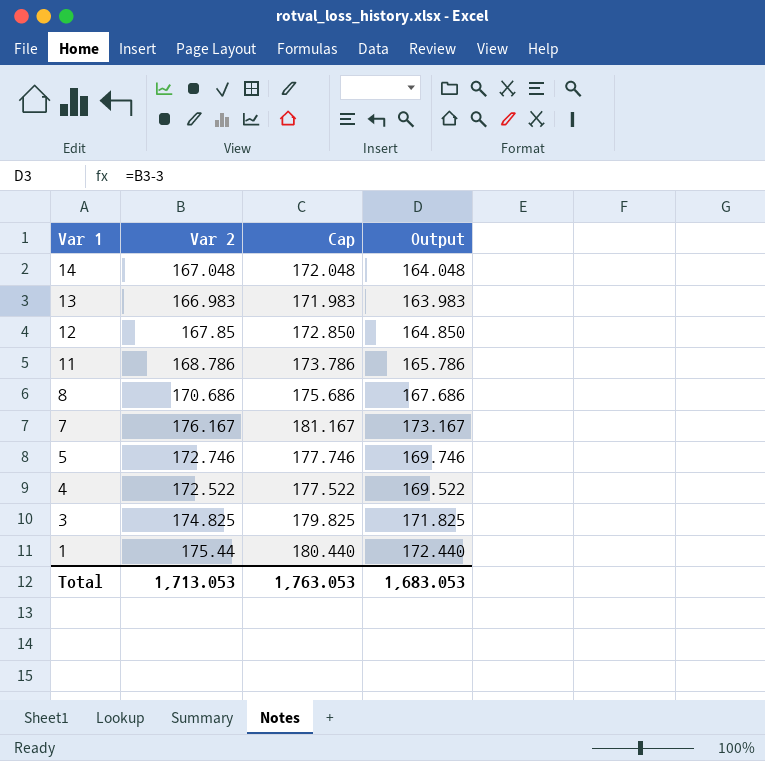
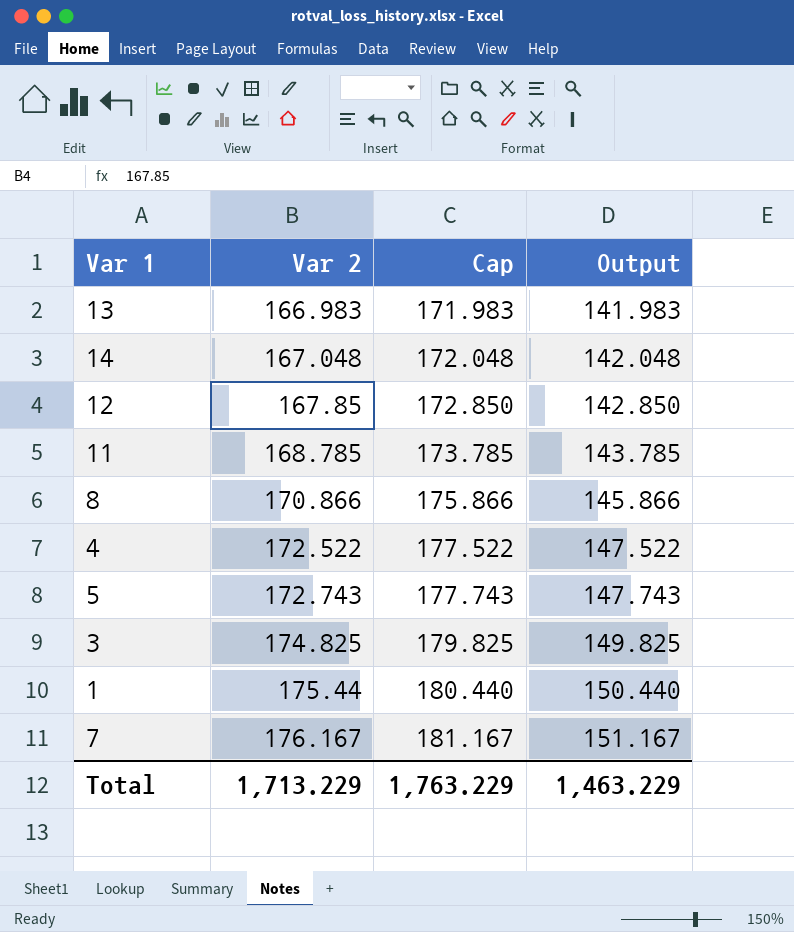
row order: Var 1 descending -> Var 2 ascending
column Output | formula: [Var 2] - 3 -> [Var 2] - 25
11 | Var 2: 168.786 -> 168.785
11 | Cap: 173.786 -> 173.785
8 | Var 2: 170.686 -> 170.866
8 | Cap: 175.686 -> 175.866
5 | Var 2: 172.746 -> 172.743
5 | Cap: 177.746 -> 177.743
Total | Var 2: 1,713.053 -> 1,713.229
Total | Cap: 1,763.053 -> 1,763.229
Total | Output: 1,683.053 -> 1,463.229

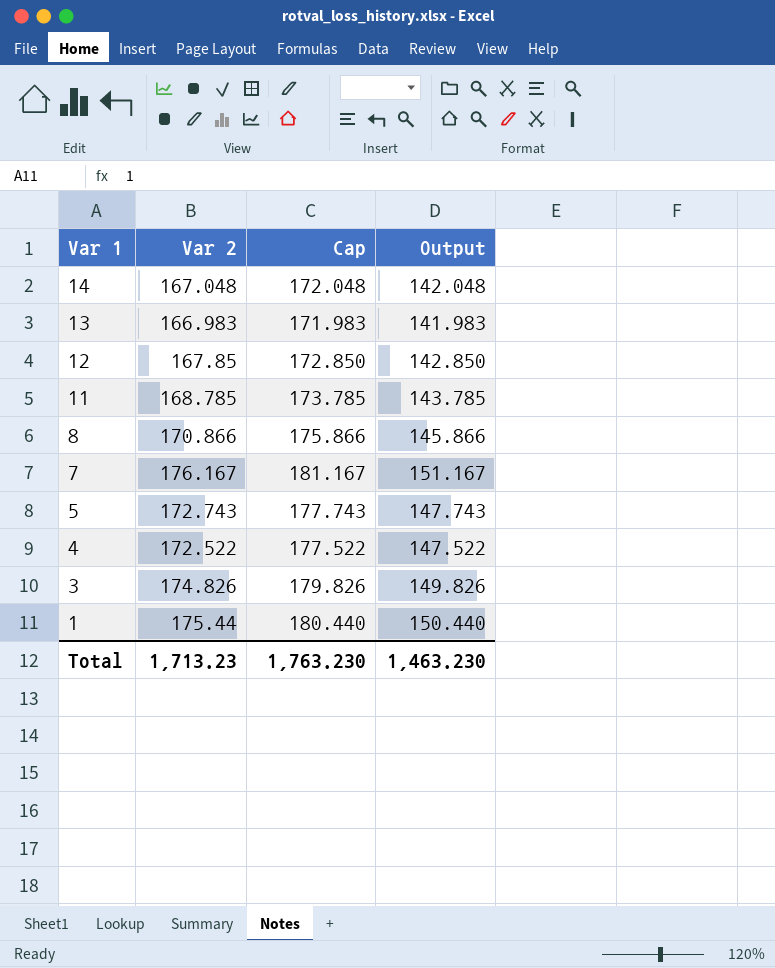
row order: Var 2 ascending -> Var 1 descending
3 | Var 2: 174.825 -> 174.826
3 | Cap: 179.825 -> 179.826
3 | Output: 149.825 -> 149.826
Total | Var 2: 1,713.229 -> 1,713.23
Total | Cap: 1,763.229 -> 1,763.230
Total | Output: 1,463.229 -> 1,463.230

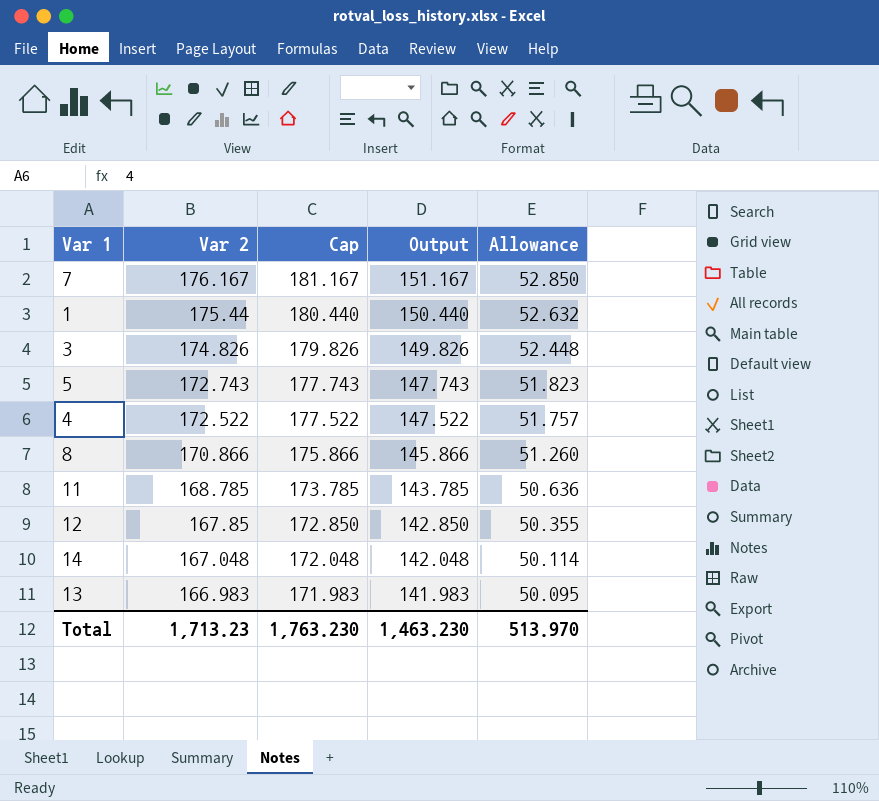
row order: Var 1 descending -> Var 2 descending
column Allowance | formula: none -> [Var 2] * 0.3

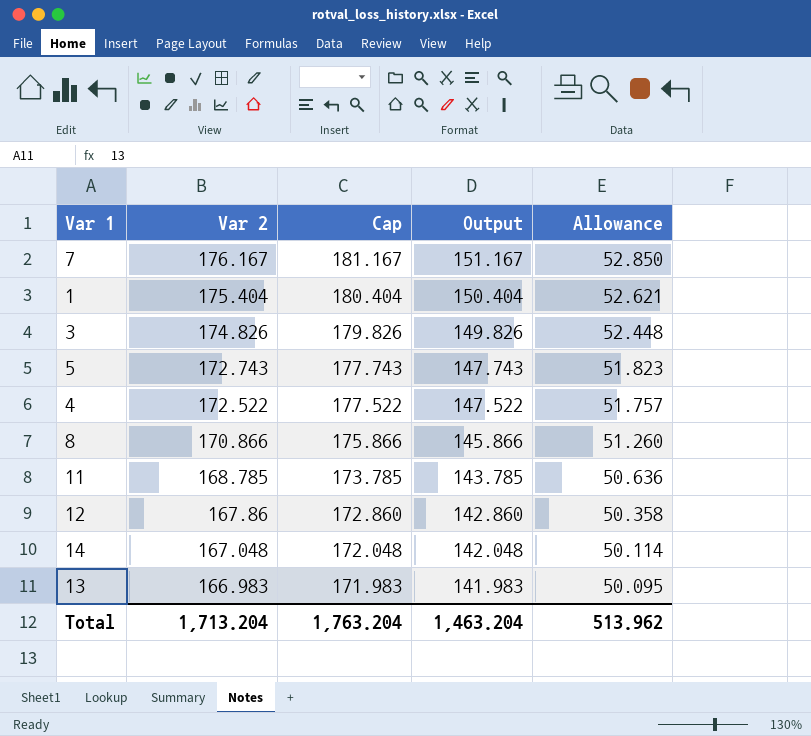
1 | Var 2: 175.44 -> 175.404
1 | Cap: 180.440 -> 180.404
1 | Output: 150.440 -> 150.404
1 | Allowance: 52.632 -> 52.621
12 | Var 2: 167.85 -> 167.86
12 | Cap: 172.850 -> 172.860
12 | Output: 142.850 -> 142.860
12 | Allowance: 50.355 -> 50.358
Total | Var 2: 1,713.23 -> 1,713.204
Total | Cap: 1,763.230 -> 1,763.204
Total | Output: 1,463.230 -> 1,463.204
Total | Allowance: 513.970 -> 513.962

